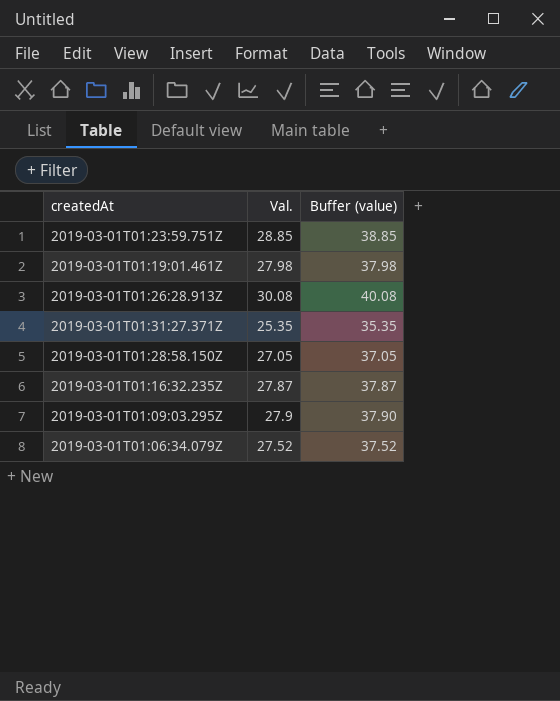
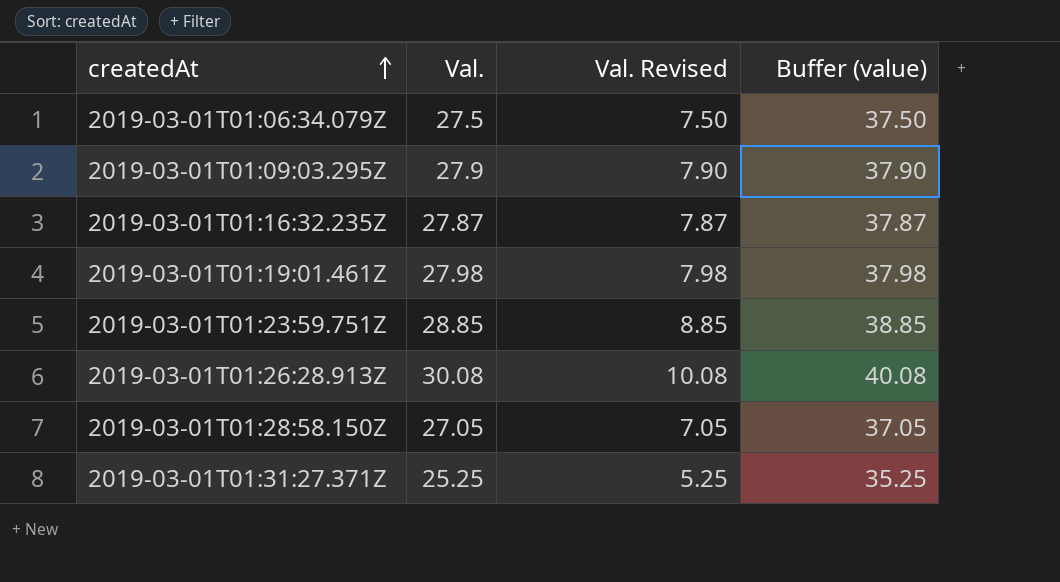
row order: none -> createdAt ascending
column Val. Revised | formula: none -> [Val.] - 20
2019-03-01T01:06:34.079Z | Val.: 27.52 -> 27.5
2019-03-01T01:06:34.079Z | Buffer (value): 37.52 -> 37.50
2019-03-01T01:31:27.371Z | Val.: 25.35 -> 25.25
2019-03-01T01:31:27.371Z | Buffer (value): 35.35 -> 35.25

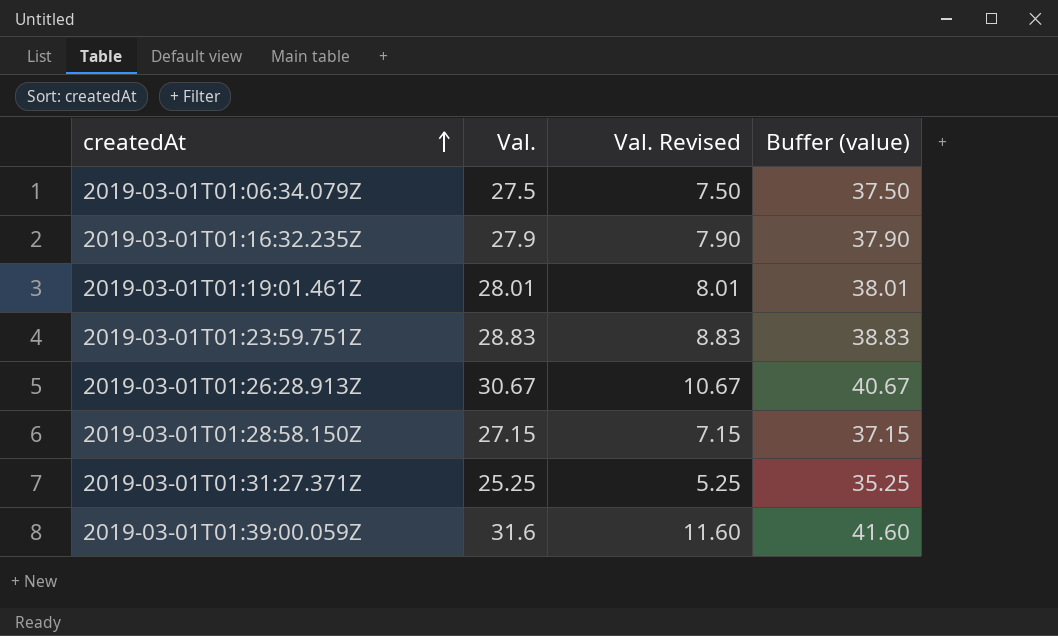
row 2019-03-01T01:09:03.295Z: 27.9 | 7.90 | 37.90 -> none
2019-03-01T01:16:32.235Z | Val.: 27.87 -> 27.9
2019-03-01T01:16:32.235Z | Val. Revised: 7.87 -> 7.90
2019-03-01T01:16:32.235Z | Buffer (value): 37.87 -> 37.90
2019-03-01T01:19:01.461Z | Val.: 27.98 -> 28.01
2019-03-01T01:19:01.461Z | Val. Revised: 7.98 -> 8.01
2019-03-01T01:19:01.461Z | Buffer (value): 37.98 -> 38.01
2019-03-01T01:23:59.751Z | Val.: 28.85 -> 28.83
2019-03-01T01:23:59.751Z | Val. Revised: 8.85 -> 8.83
2019-03-01T01:23:59.751Z | Buffer (value): 38.85 -> 38.83
2019-03-01T01:26:28.913Z | Val.: 30.08 -> 30.67
2019-03-01T01:26:28.913Z | Val. Revised: 10.08 -> 10.67
2019-03-01T01:26:28.913Z | Buffer (value): 40.08 -> 40.67
2019-03-01T01:28:58.150Z | Val.: 27.05 -> 27.15
2019-03-01T01:28:58.150Z | Val. Revised: 7.05 -> 7.15
2019-03-01T01:28:58.150Z | Buffer (value): 37.05 -> 37.15
row 2019-03-01T01:39:00.059Z: none -> 31.6 | 11.60 | 41.60

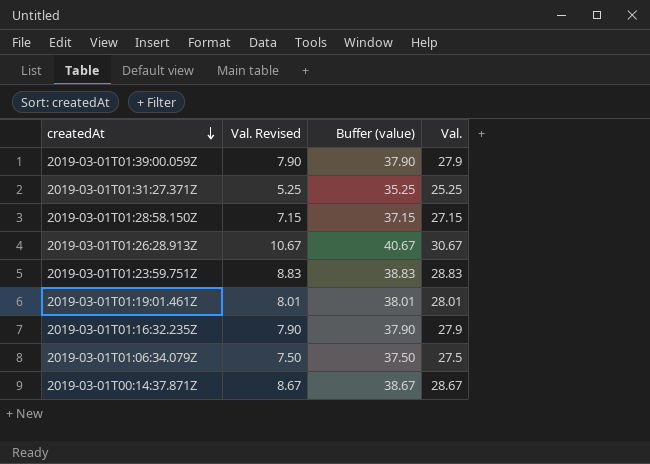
row order: createdAt ascending -> createdAt descending
column Val. | position: 2 -> 4
2019-03-01T01:39:00.059Z | Val. Revised: 11.60 -> 7.90
2019-03-01T01:39:00.059Z | Buffer (value): 41.60 -> 37.90
2019-03-01T01:39:00.059Z | Val.: 31.6 -> 27.9
row 2019-03-01T00:14:37.871Z: none -> 8.67 | 38.67 | 28.67

